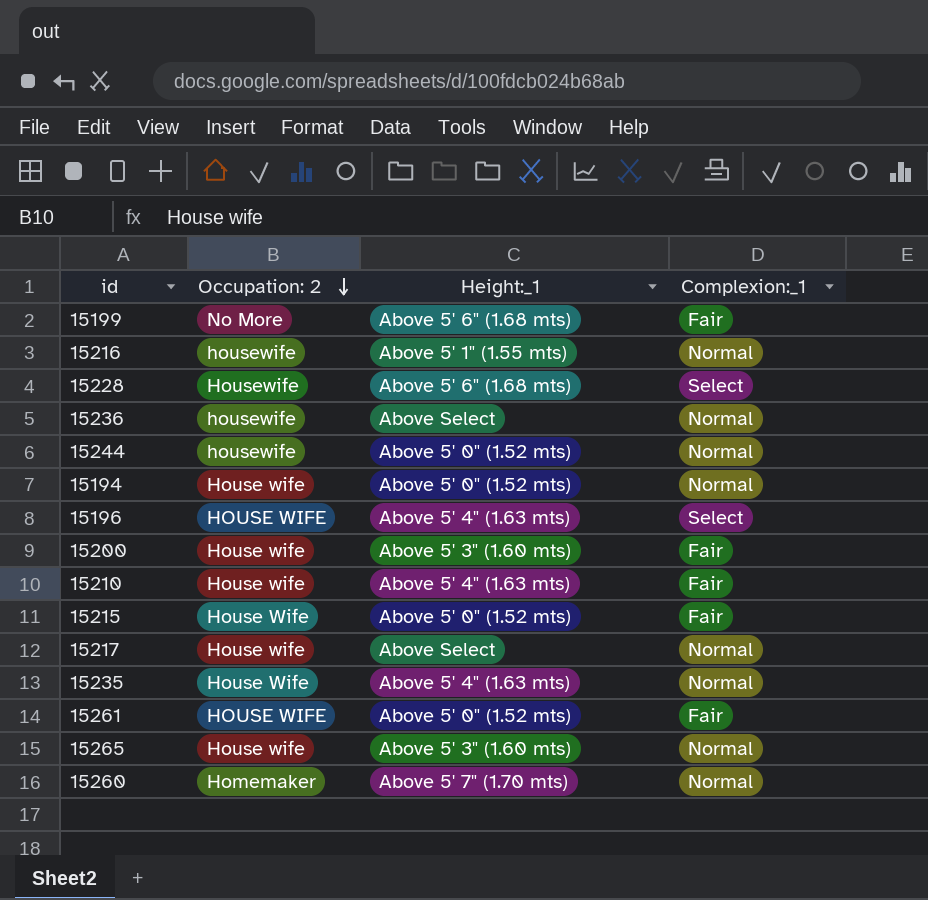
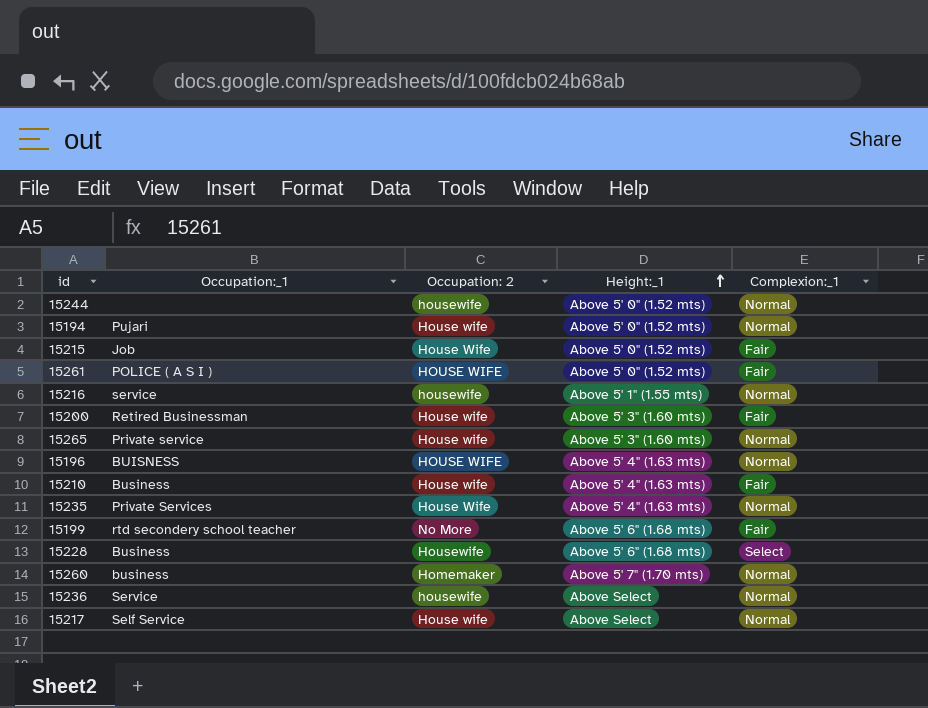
row order: Occupation: 2 descending -> Height:_1 ascending
column Occupation:_1 | position: none -> 2
15196 | Complexion:_1: Select -> Normal

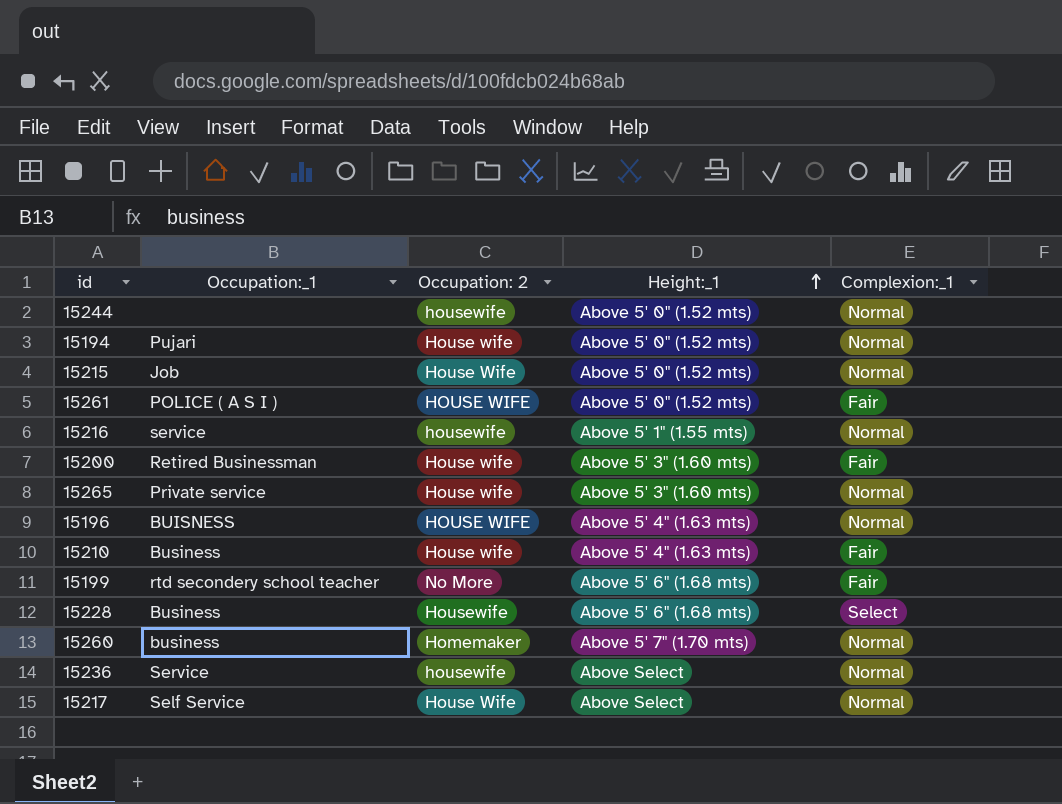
row 15235: Private Services | House Wife | Above 5' 4" (1.63 mts) | Normal -> none
15215 | Complexion:_1: Fair -> Normal
15217 | Occupation: 2: House wife -> House Wife

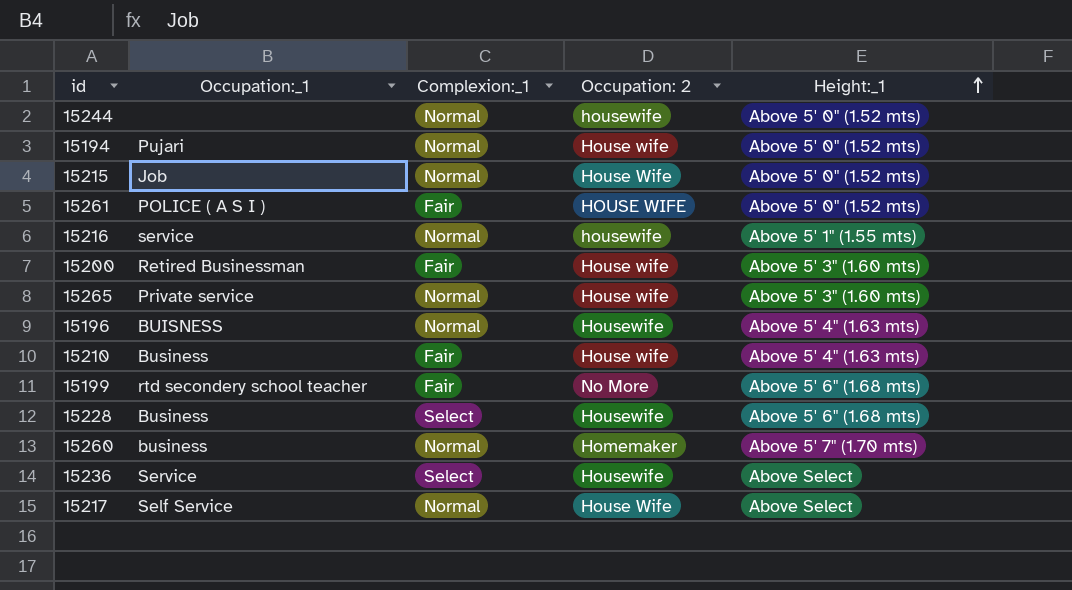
column Complexion:_1 | position: 5 -> 3
15196 | Occupation: 2: HOUSE WIFE -> Housewife
15236 | Complexion:_1: Normal -> Select
15236 | Occupation: 2: housewife -> Housewife

